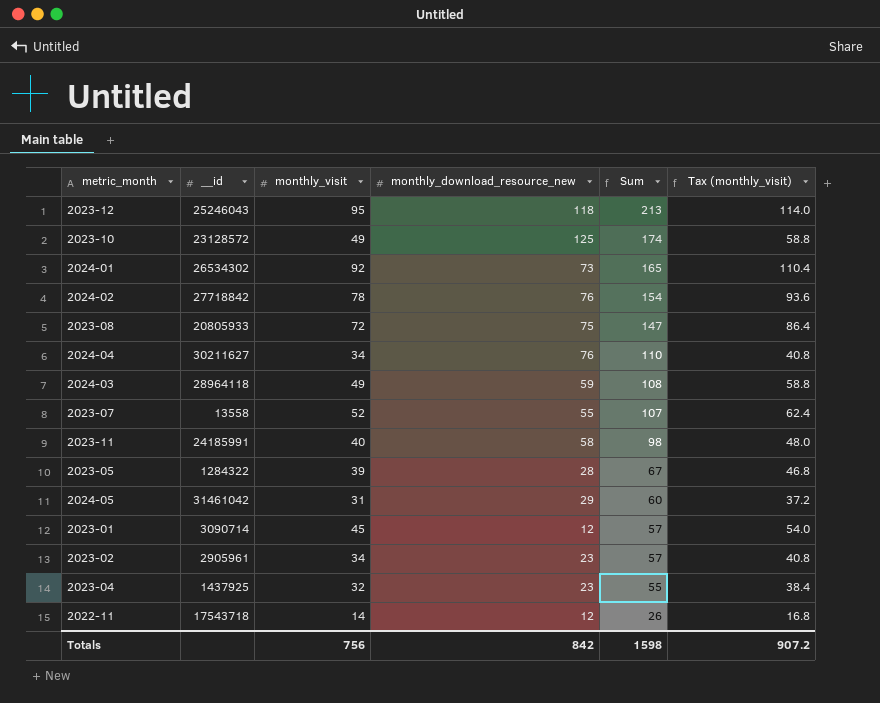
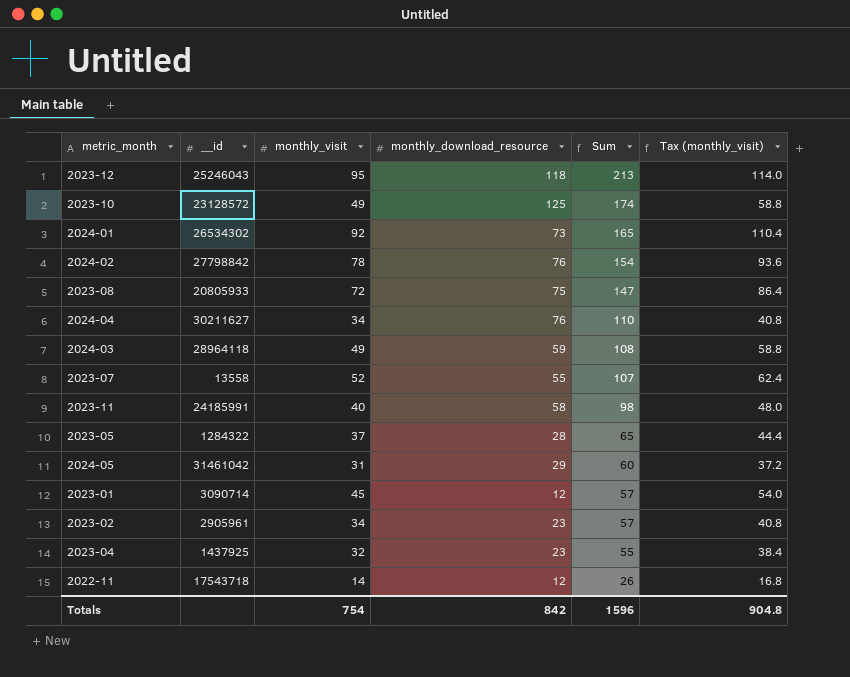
column name: monthly_download_resource_new -> monthly_download_resource
2024-02 | __id: 27718842 -> 27798842
2023-05 | monthly_visit: 39 -> 37
2023-05 | Sum: 67 -> 65
2023-05 | Tax (monthly_visit): 46.8 -> 44.4
Totals | monthly_visit: 756 -> 754
Totals | Sum: 1598 -> 1596
Totals | Tax (monthly_visit): 907.2 -> 904.8

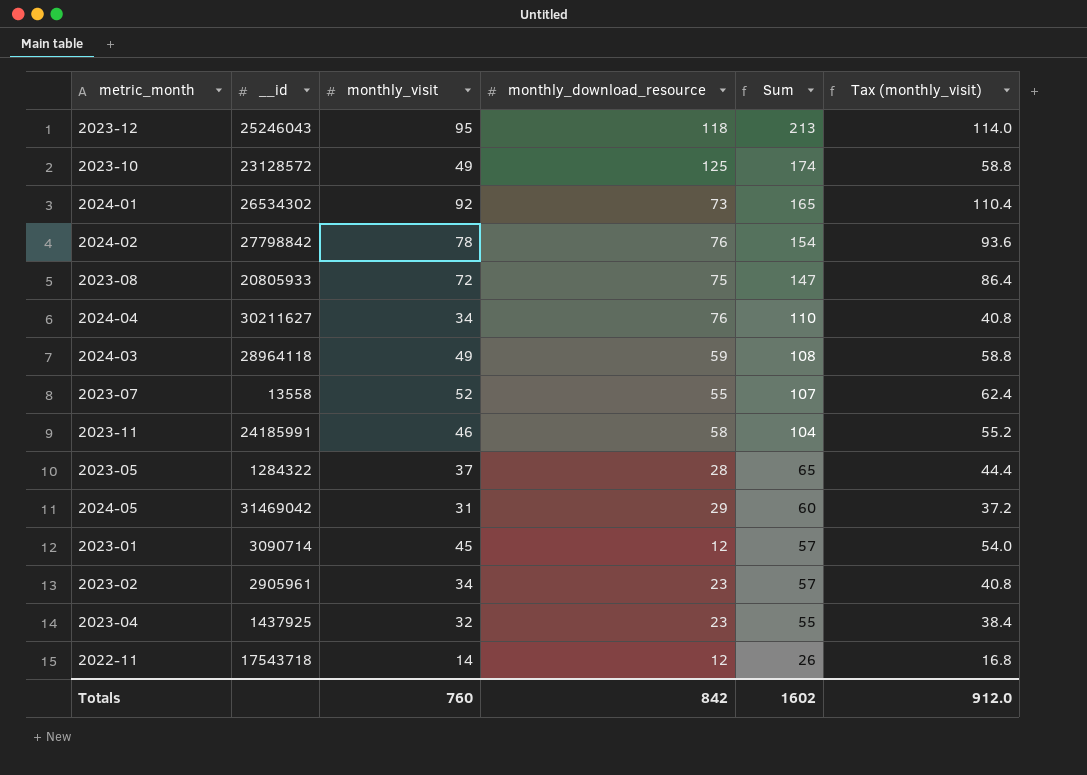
2023-11 | monthly_visit: 40 -> 46
2023-11 | Sum: 98 -> 104
2023-11 | Tax (monthly_visit): 48.0 -> 55.2
2024-05 | __id: 31461042 -> 31469042
Totals | monthly_visit: 754 -> 760
Totals | Sum: 1596 -> 1602
Totals | Tax (monthly_visit): 904.8 -> 912.0

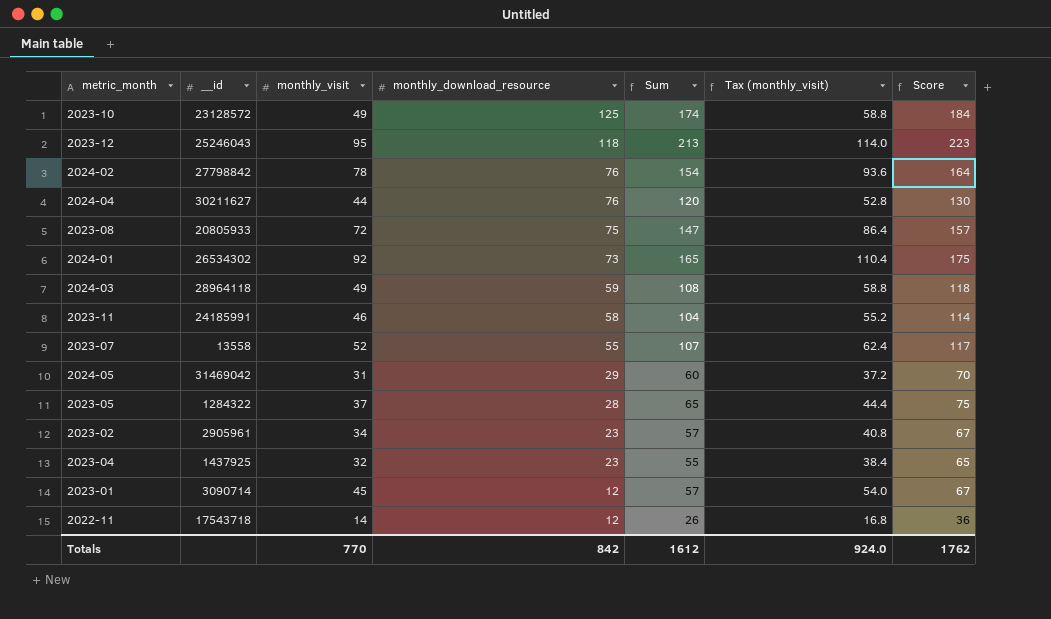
row order: Sum descending -> monthly_download_resource descending
column Score | formula: none -> [Sum] + 10
2024-04 | monthly_visit: 34 -> 44
2024-04 | Sum: 110 -> 120
2024-04 | Tax (monthly_visit): 40.8 -> 52.8
Totals | monthly_visit: 760 -> 770
Totals | Sum: 1602 -> 1612
Totals | Tax (monthly_visit): 912.0 -> 924.0

